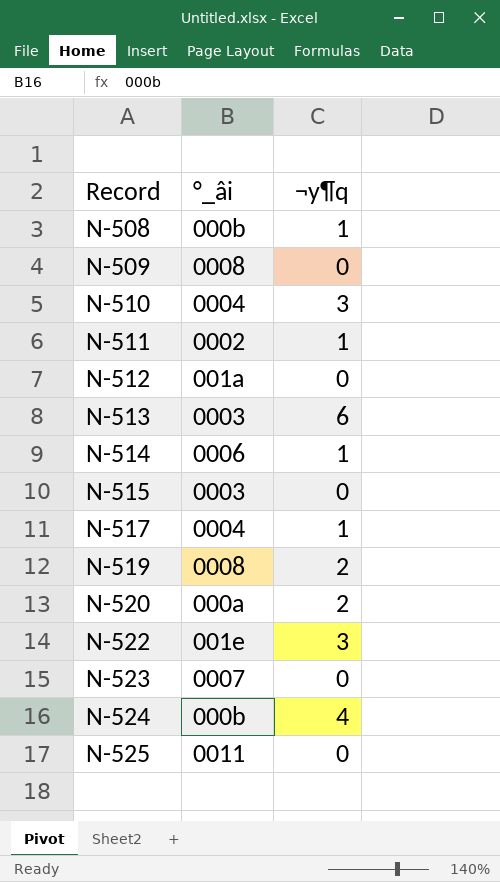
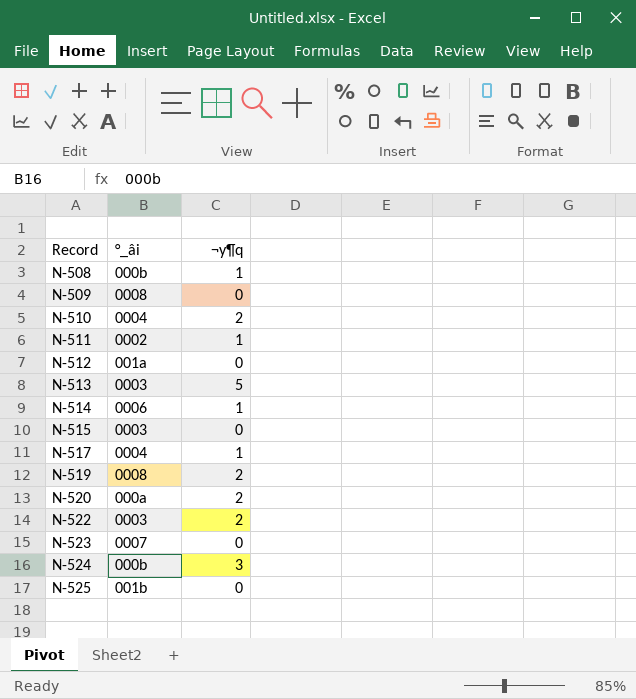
N-510 | ¬y¶q: 3 -> 2
N-513 | ¬y¶q: 6 -> 5
N-522 | °_âi: 001e -> 0003
N-522 | ¬y¶q: 3 -> 2
N-524 | ¬y¶q: 4 -> 3
N-525 | °_âi: 0011 -> 001b

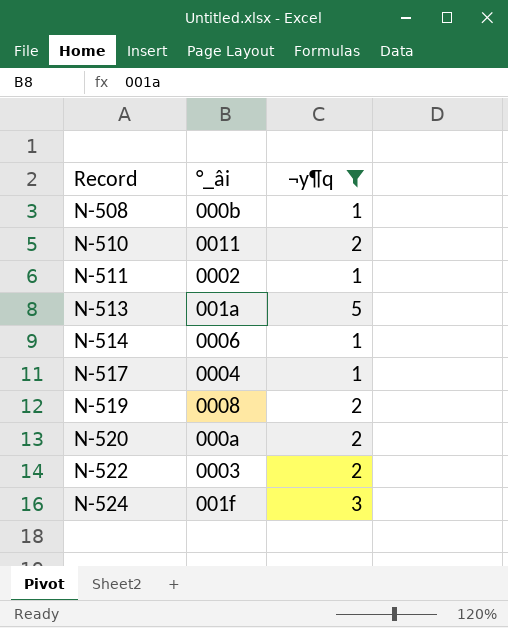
filter: none -> ¬y¶q != 0
N-510 | °_âi: 0004 -> 0011
N-513 | °_âi: 0003 -> 001a
N-524 | °_âi: 000b -> 001f

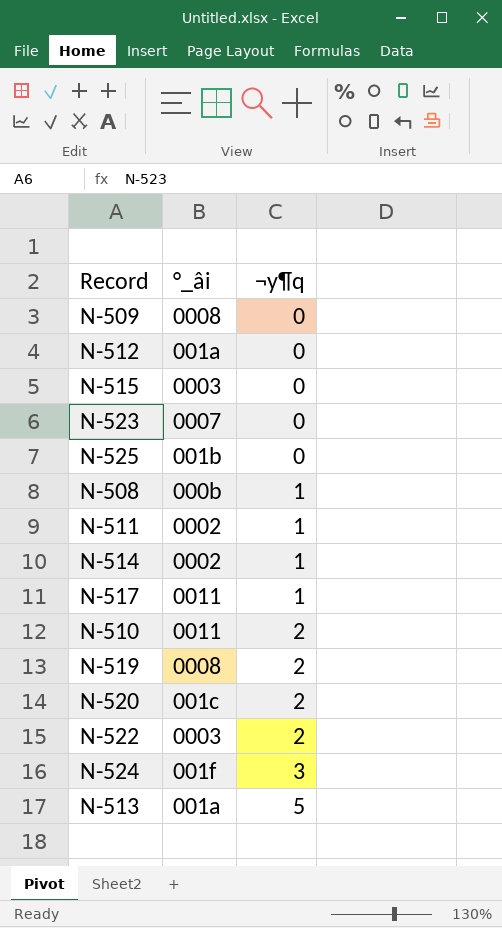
filter: ¬y¶q != 0 -> none
row order: Record ascending -> ¬y¶q ascending
N-514 | °_âi: 0006 -> 0002
N-517 | °_âi: 0004 -> 0011
N-520 | °_âi: 000a -> 001c

